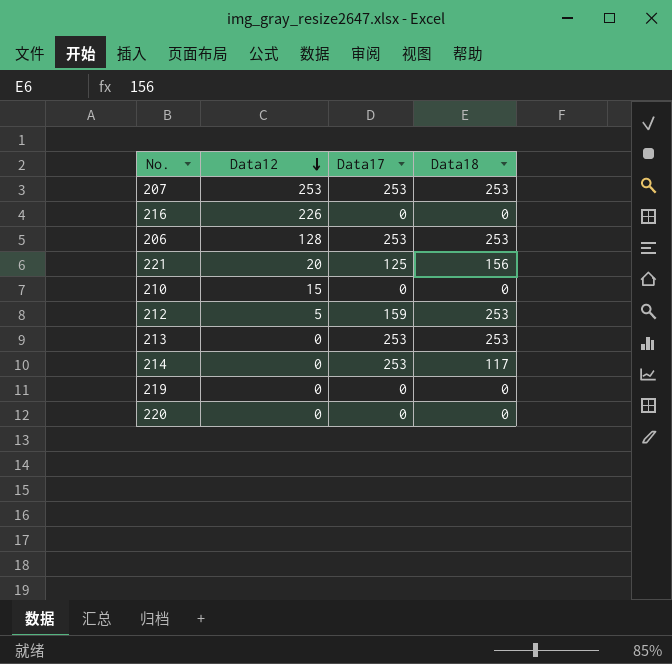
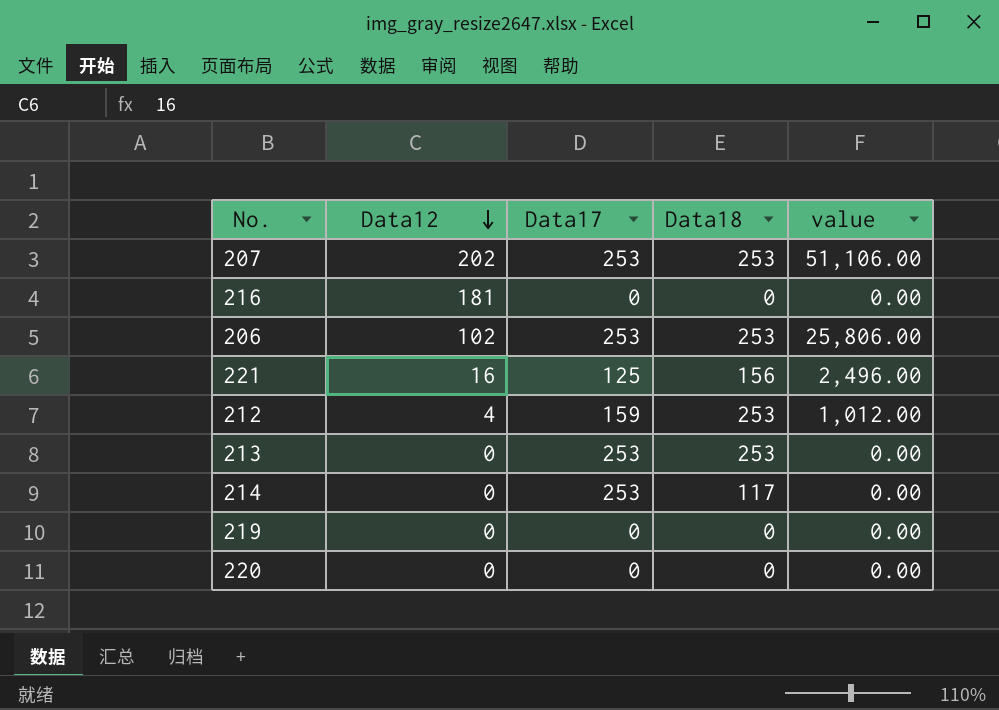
column value | formula: none -> [Data12] * [Data18]
row 210: 15 | 0 | 0 -> none
207 | Data12: 253 -> 202
216 | Data12: 226 -> 181
206 | Data12: 128 -> 102
221 | Data12: 20 -> 16
212 | Data12: 5 -> 4

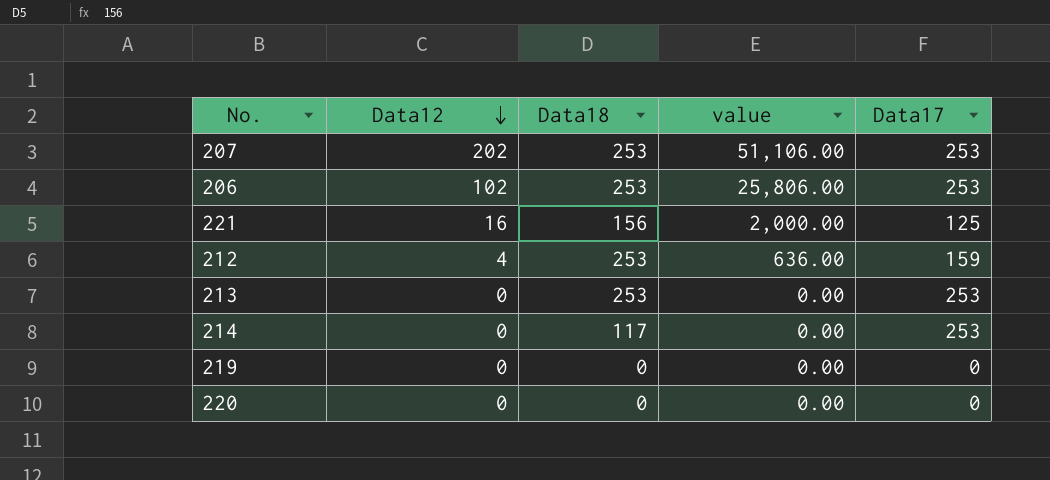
column value | formula: [Data12] * [Data18] -> [Data12] * [Data17]
column Data17 | position: 3 -> 5
row 216: 181 | 0 | 0 | 0.00 -> none

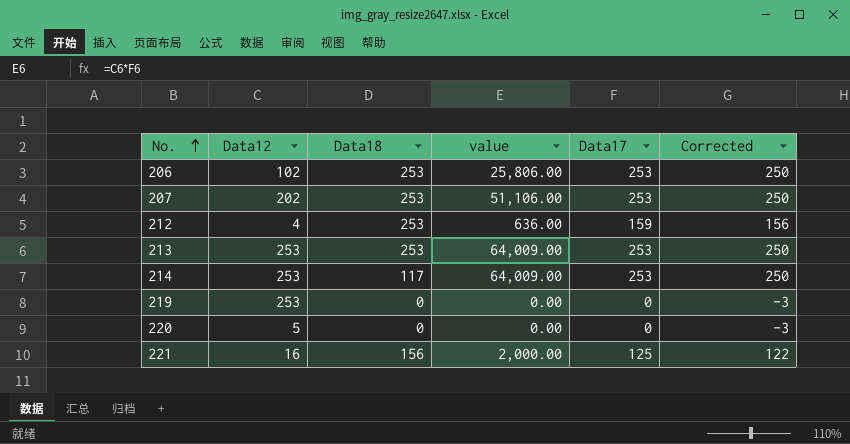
row order: Data12 descending -> No. ascending
column Corrected | formula: none -> [Data17] - 3
213 | Data12: 0 -> 253
213 | value: 0.00 -> 64,009.00
214 | Data12: 0 -> 253
214 | value: 0.00 -> 64,009.00
219 | Data12: 0 -> 253
220 | Data12: 0 -> 5

